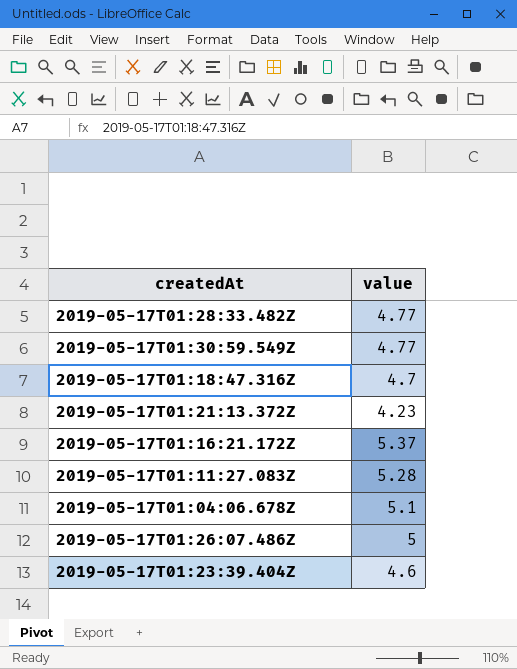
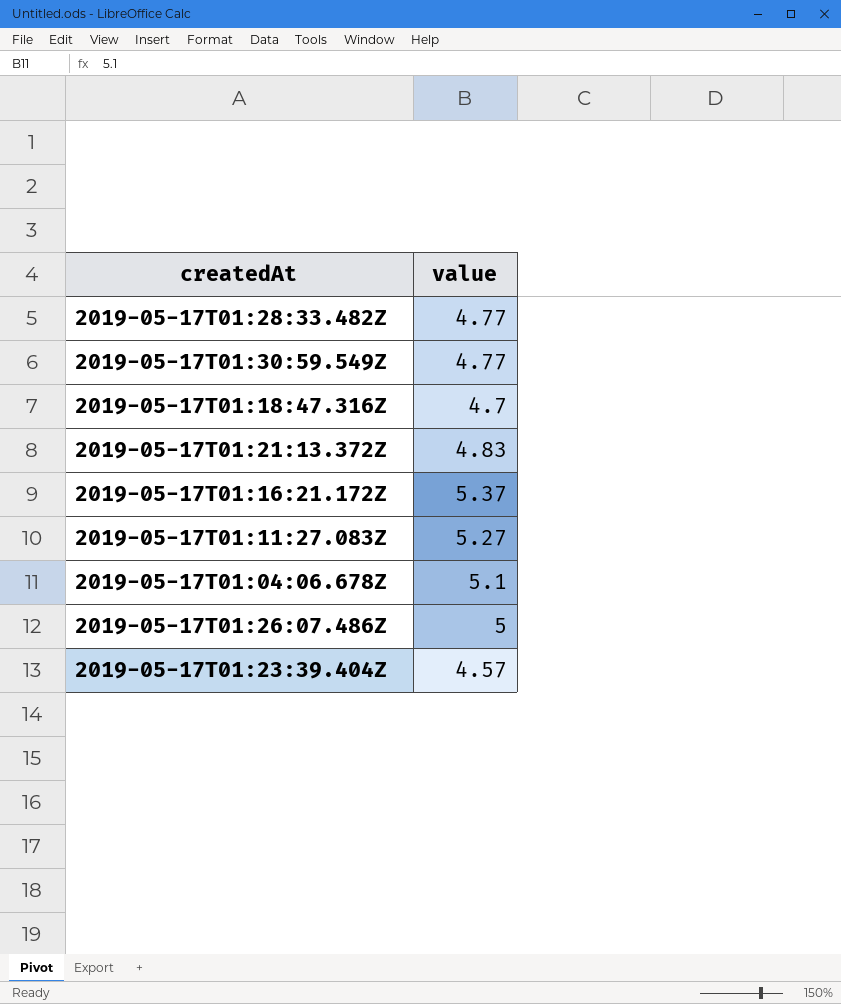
2019-05-17T01:21:13.372Z | value: 4.23 -> 4.83
2019-05-17T01:11:27.083Z | value: 5.28 -> 5.27
2019-05-17T01:23:39.404Z | value: 4.6 -> 4.57

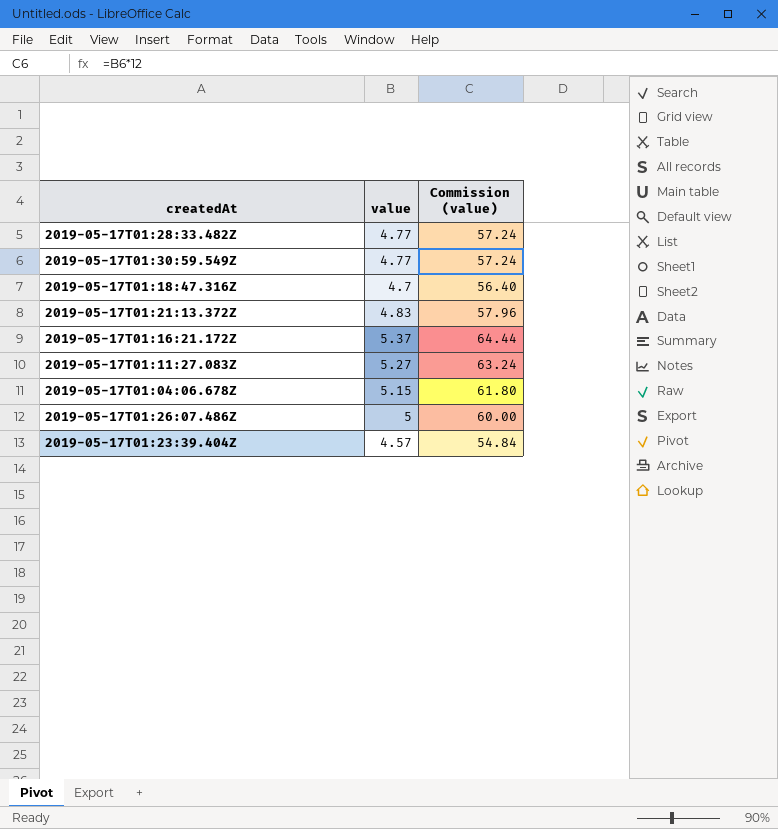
column Commission (value) | formula: none -> [value] * 12
2019-05-17T01:04:06.678Z | value: 5.1 -> 5.15

